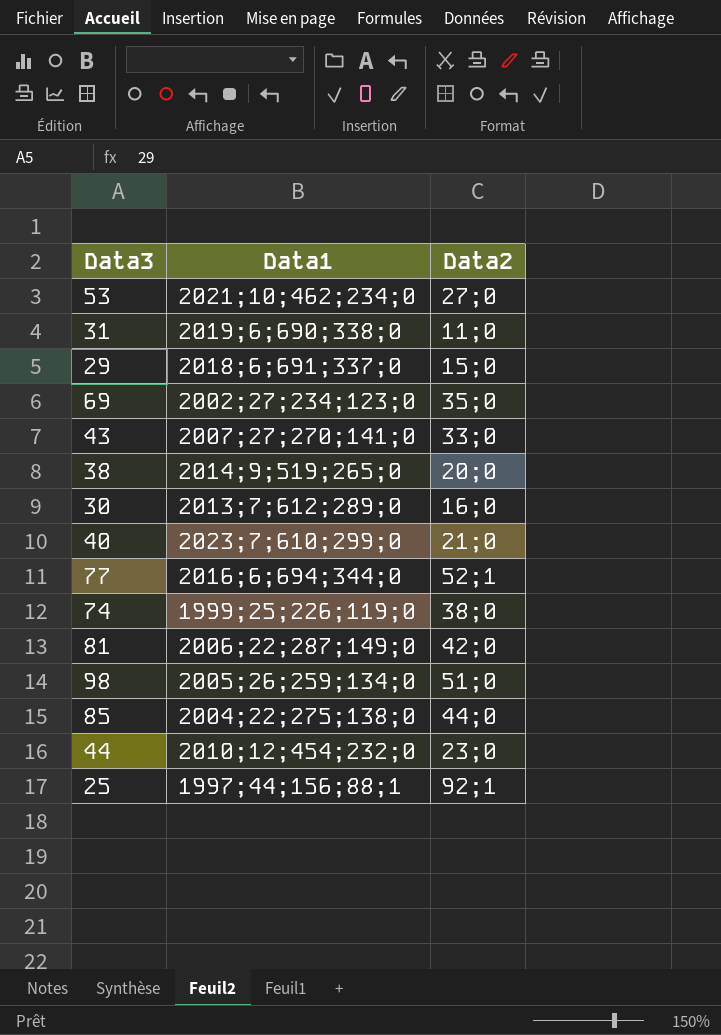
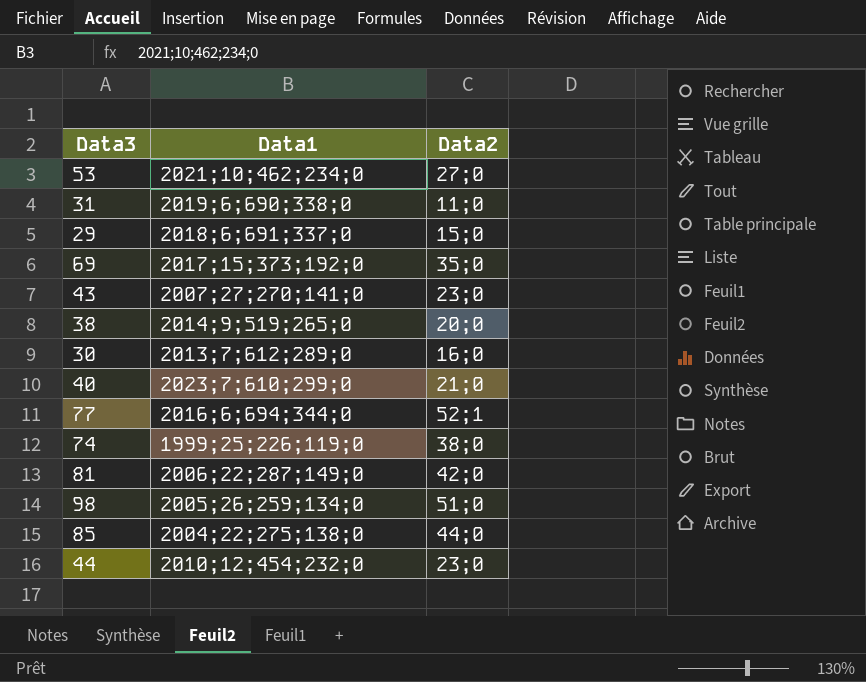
row 25: 1997;44;156;88;1 | 92;1 -> none
69 | Data1: 2002;27;234;123;0 -> 2017;15;373;192;0
43 | Data2: 33;0 -> 23;0

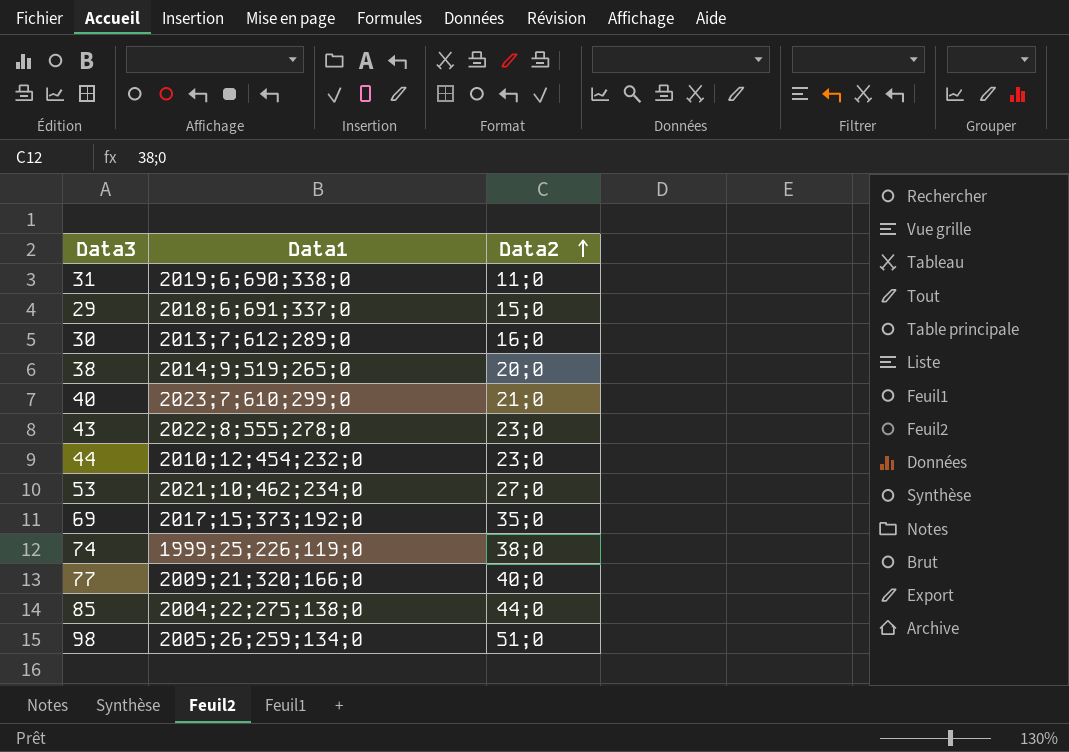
row order: none -> Data2 ascending
row 81: 2006;22;287;149;0 | 42;0 -> none
43 | Data1: 2007;27;270;141;0 -> 2022;8;555;278;0
77 | Data1: 2016;6;694;344;0 -> 2009;21;320;166;0
77 | Data2: 52;1 -> 40;0

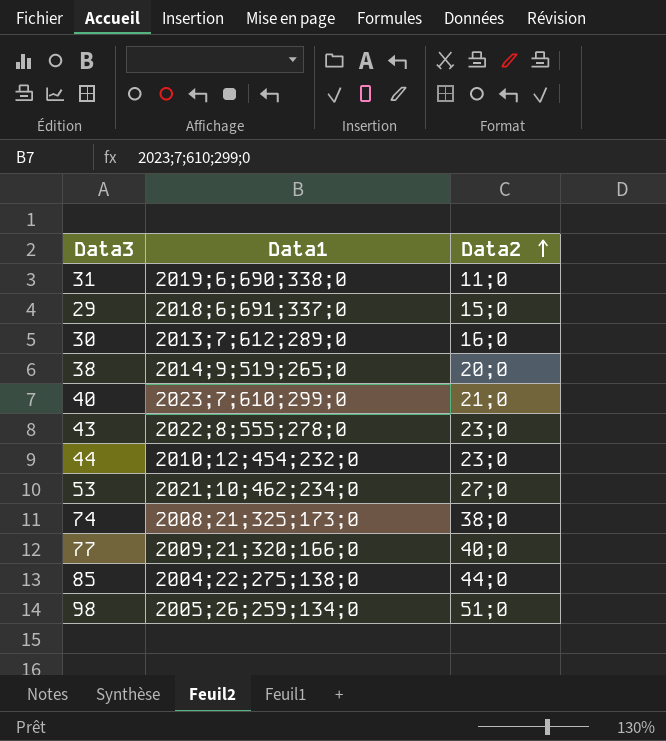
row 69: 2017;15;373;192;0 | 35;0 -> none
74 | Data1: 1999;25;226;119;0 -> 2008;21;325;173;0

